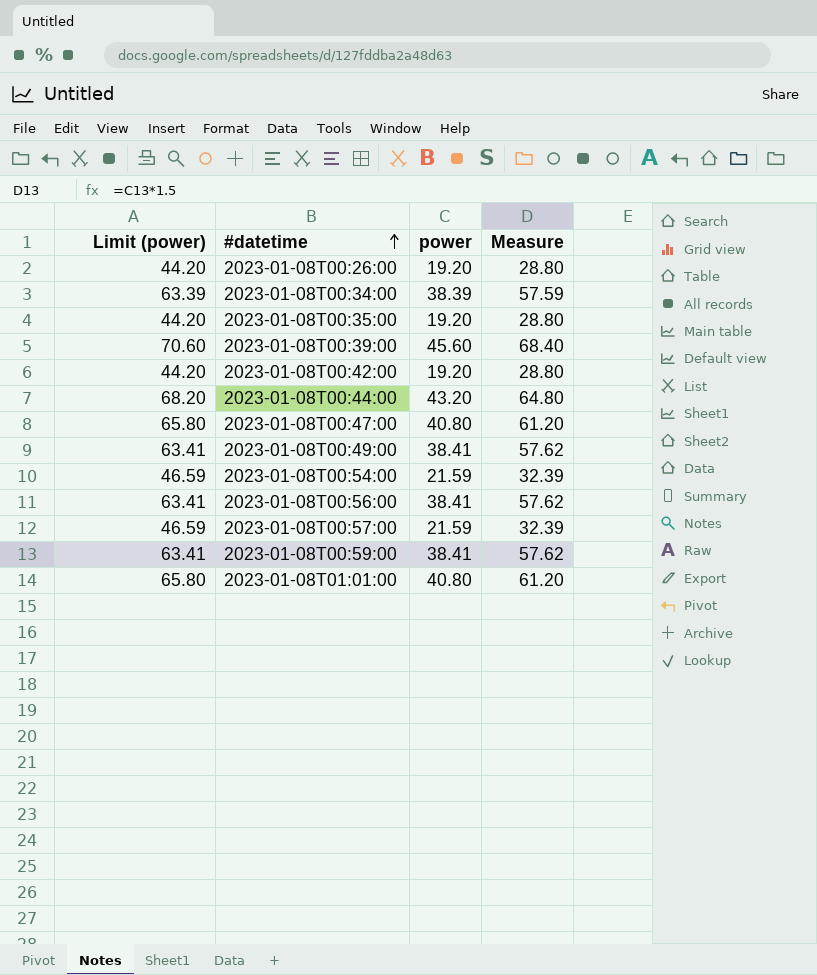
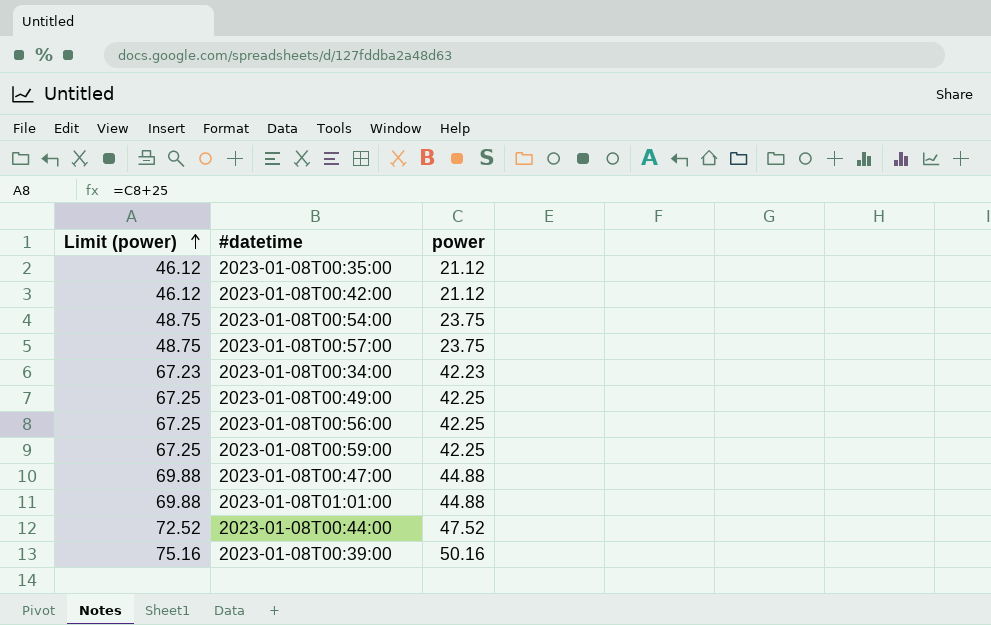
row order: #datetime ascending -> Limit (power) ascending
column Measure | formula: [power] * 1.5 -> none
row 2023-01-08T00:26:00: 44.20 | 19.20 | 28.80 -> none
2023-01-08T00:35:00 | Limit (power): 44.20 -> 46.12
2023-01-08T00:35:00 | power: 19.20 -> 21.12
2023-01-08T00:42:00 | Limit (power): 44.20 -> 46.12
2023-01-08T00:42:00 | power: 19.20 -> 21.12
2023-01-08T00:54:00 | Limit (power): 46.59 -> 48.75
2023-01-08T00:54:00 | power: 21.59 -> 23.75
2023-01-08T00:57:00 | Limit (power): 46.59 -> 48.75
2023-01-08T00:57:00 | power: 21.59 -> 23.75
2023-01-08T00:34:00 | Limit (power): 63.39 -> 67.23
2023-01-08T00:34:00 | power: 38.39 -> 42.23
2023-01-08T00:49:00 | Limit (power): 63.41 -> 67.25
2023-01-08T00:49:00 | power: 38.41 -> 42.25
2023-01-08T00:56:00 | Limit (power): 63.41 -> 67.25
2023-01-08T00:56:00 | power: 38.41 -> 42.25
2023-01-08T00:59:00 | Limit (power): 63.41 -> 67.25
2023-01-08T00:59:00 | power: 38.41 -> 42.25
2023-01-08T00:47:00 | Limit (power): 65.80 -> 69.88
2023-01-08T00:47:00 | power: 40.80 -> 44.88
2023-01-08T01:01:00 | Limit (power): 65.80 -> 69.88
2023-01-08T01:01:00 | power: 40.80 -> 44.88
2023-01-08T00:44:00 | Limit (power): 68.20 -> 72.52
2023-01-08T00:44:00 | power: 43.20 -> 47.52
2023-01-08T00:39:00 | Limit (power): 70.60 -> 75.16
2023-01-08T00:39:00 | power: 45.60 -> 50.16

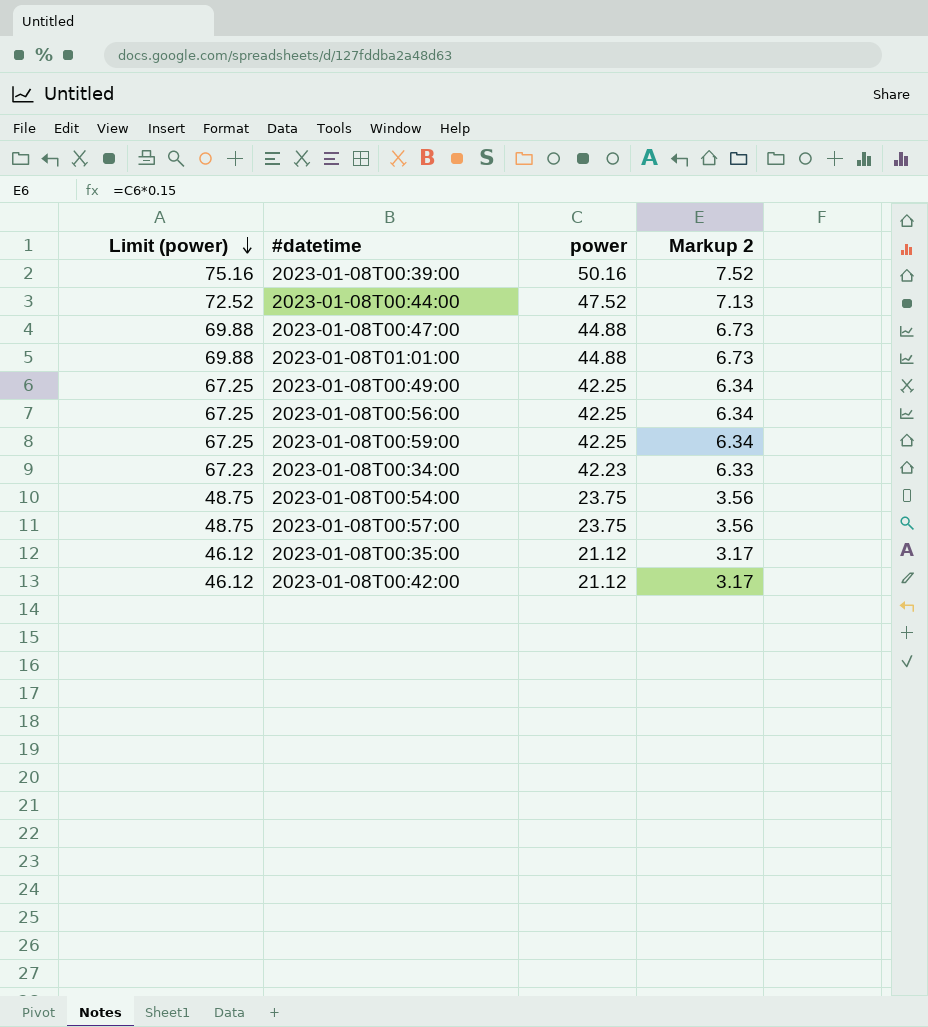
row order: Limit (power) ascending -> Limit (power) descending
column Markup 2 | formula: none -> [power] * 0.15

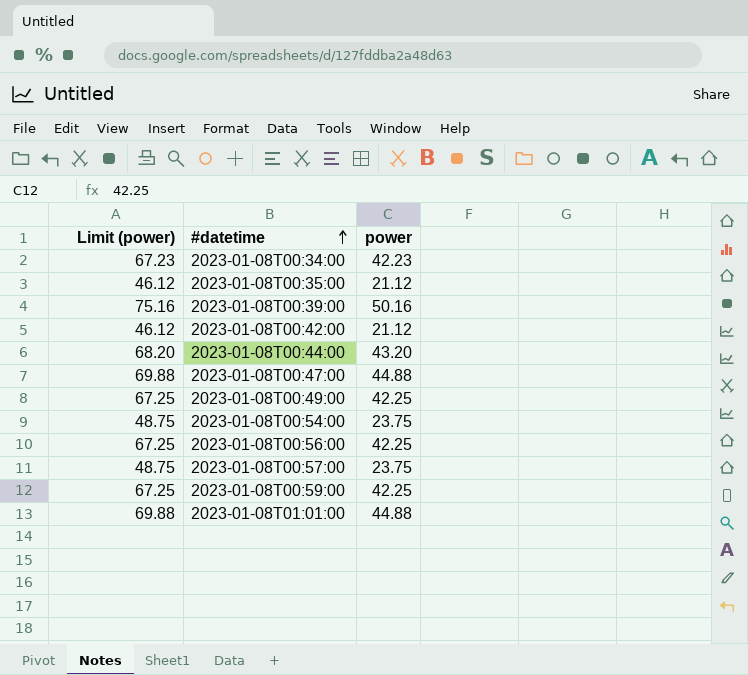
row order: Limit (power) descending -> #datetime ascending
column Markup 2 | formula: [power] * 0.15 -> none
2023-01-08T00:44:00 | Limit (power): 72.52 -> 68.20
2023-01-08T00:44:00 | power: 47.52 -> 43.20

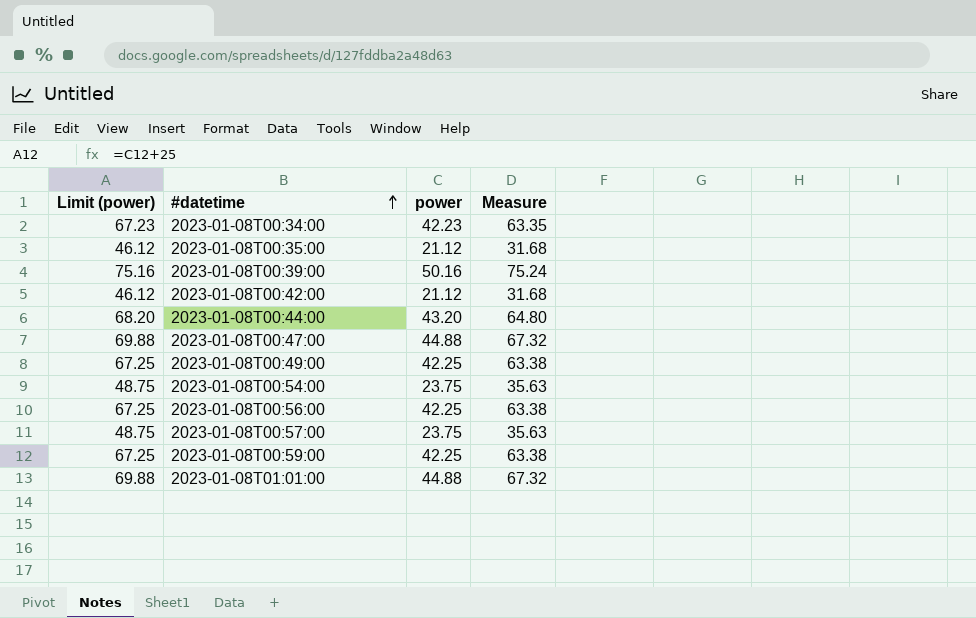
column Measure | formula: none -> [power] * 1.5

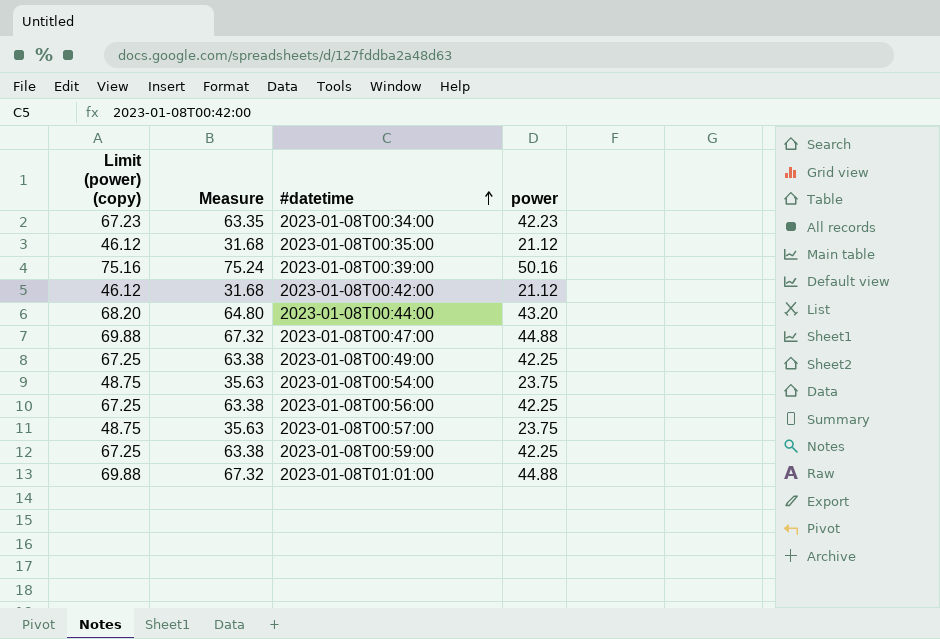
column name: Limit (power) -> Limit (power) (copy)
column Measure | position: 4 -> 2

